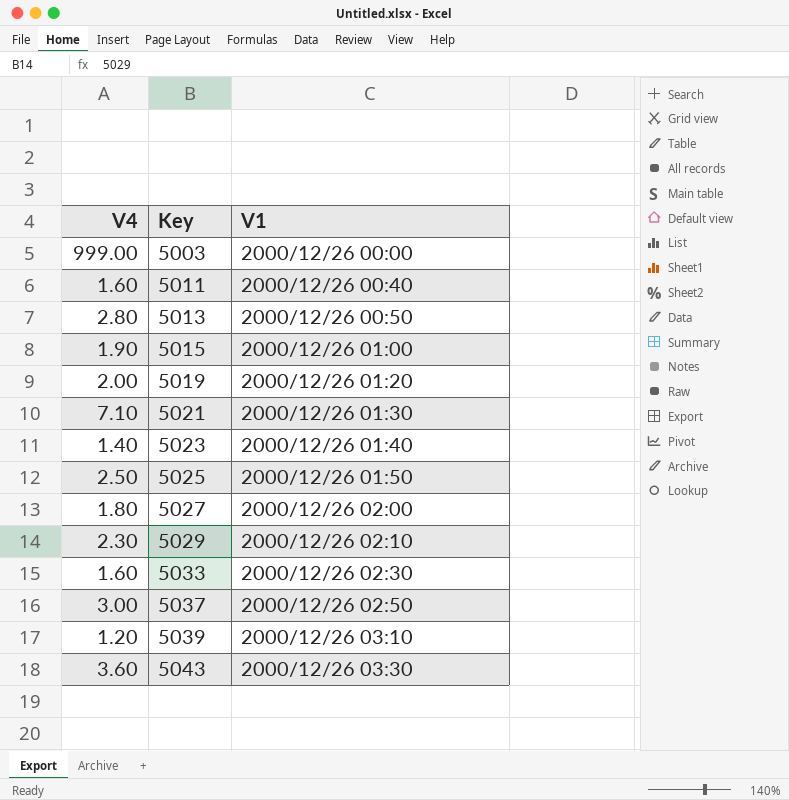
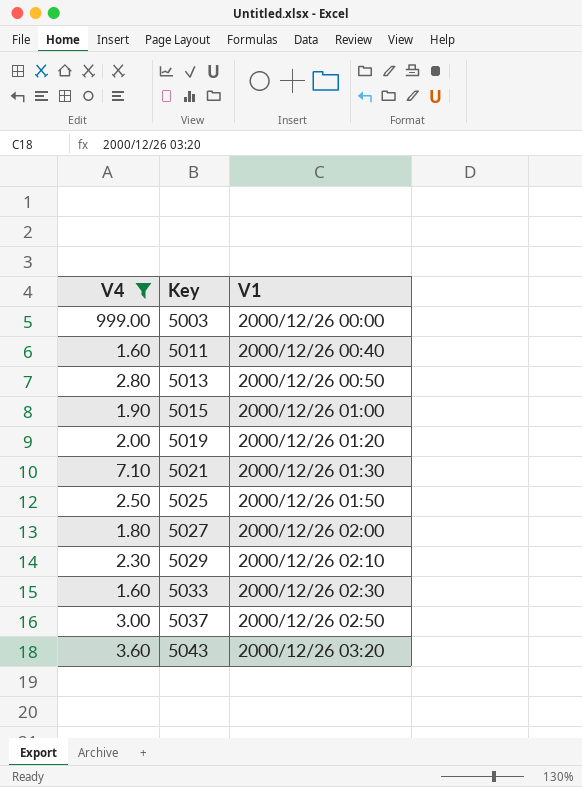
filter: none -> V4 >= 1.60
5043 | V1: 2000/12/26 03:30 -> 2000/12/26 03:20

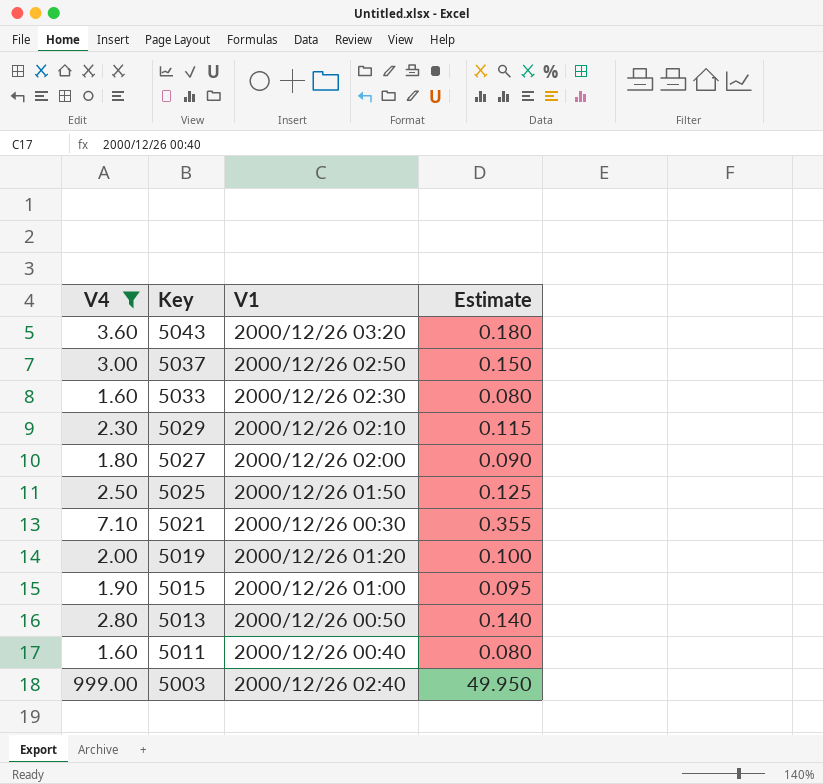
row order: Key ascending -> Key descending
column Estimate | formula: none -> [V4] * 0.05
5021 | V1: 2000/12/26 01:30 -> 2000/12/26 00:30
5003 | V1: 2000/12/26 00:00 -> 2000/12/26 02:40

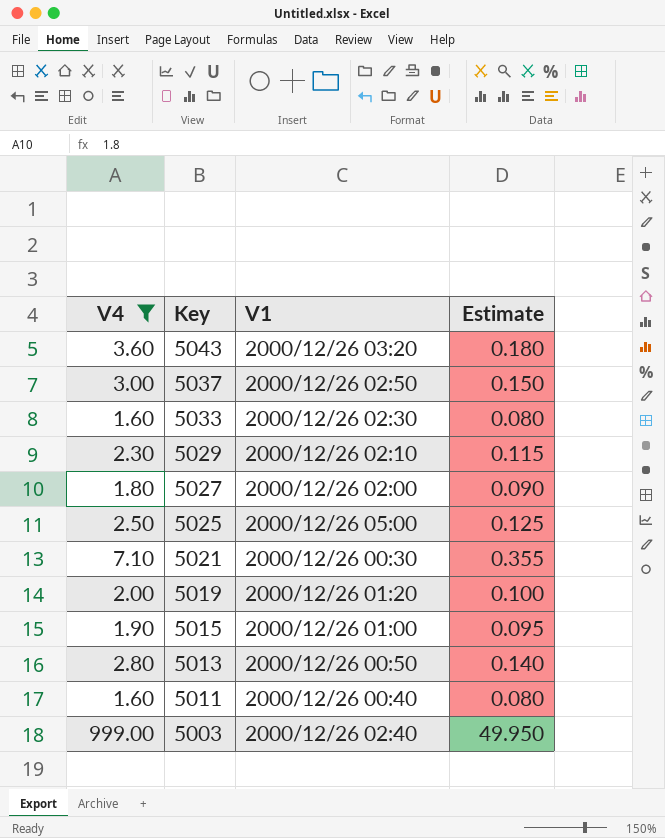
5025 | V1: 2000/12/26 01:50 -> 2000/12/26 05:00

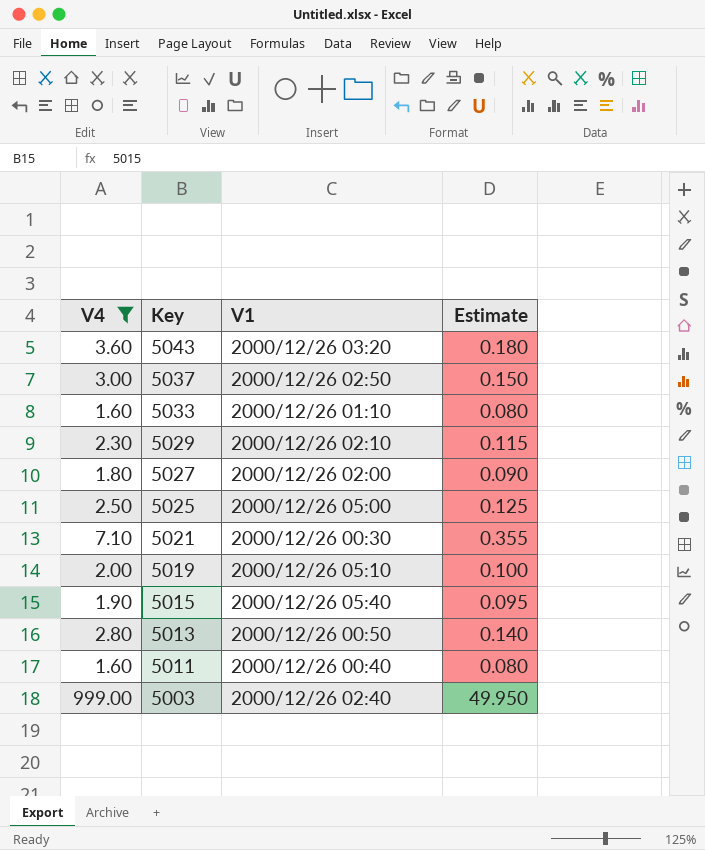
5033 | V1: 2000/12/26 02:30 -> 2000/12/26 01:10
5019 | V1: 2000/12/26 01:20 -> 2000/12/26 05:10
5015 | V1: 2000/12/26 01:00 -> 2000/12/26 05:40

